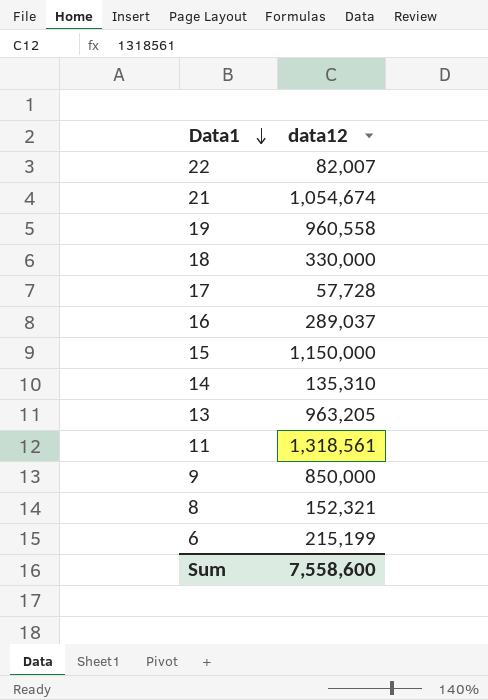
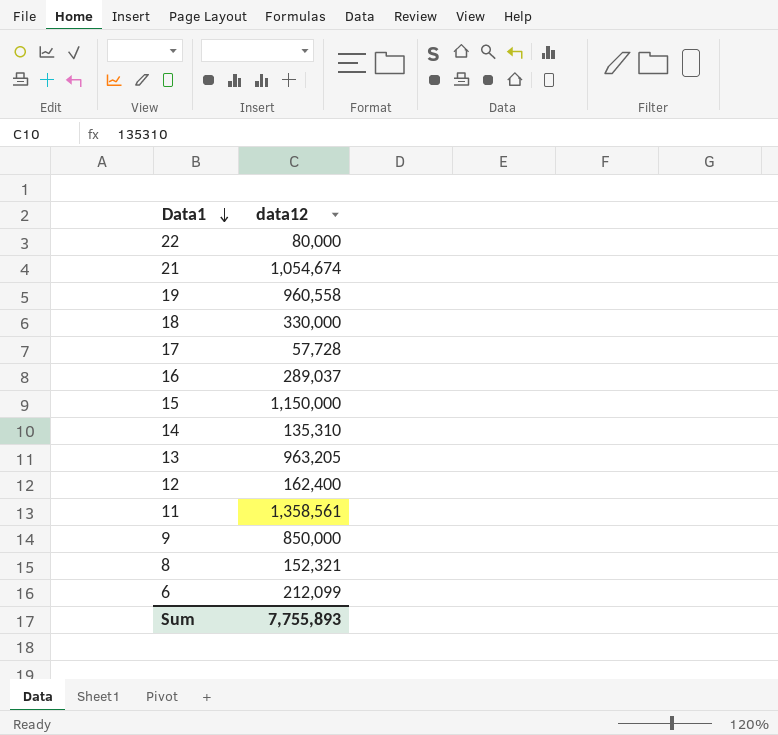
22 | data12: 82,007 -> 80,000
row 12: none -> 162,400
11 | data12: 1,318,561 -> 1,358,561
6 | data12: 215,199 -> 212,099
Sum | data12: 7,558,600 -> 7,755,893

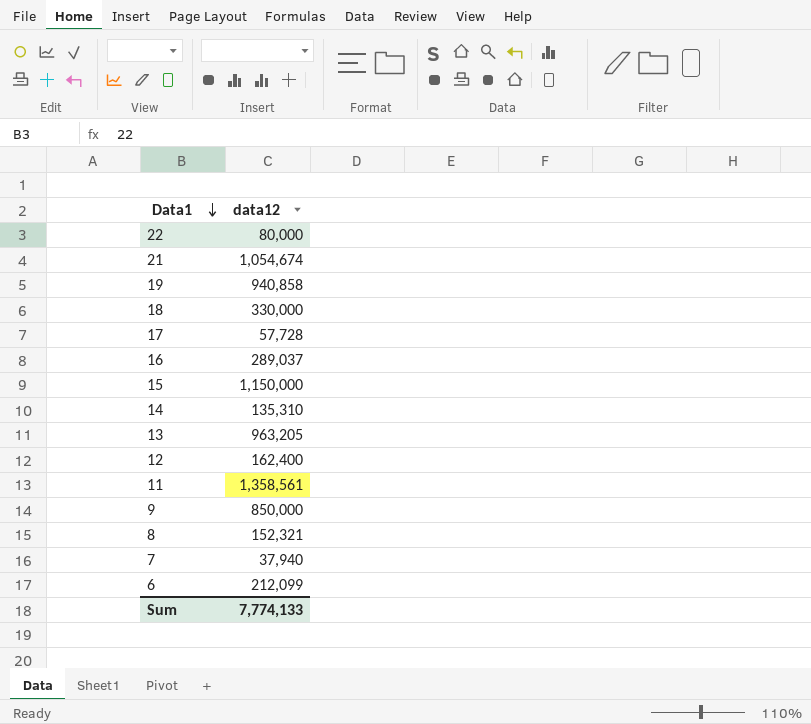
19 | data12: 960,558 -> 940,858
row 7: none -> 37,940
Sum | data12: 7,755,893 -> 7,774,133

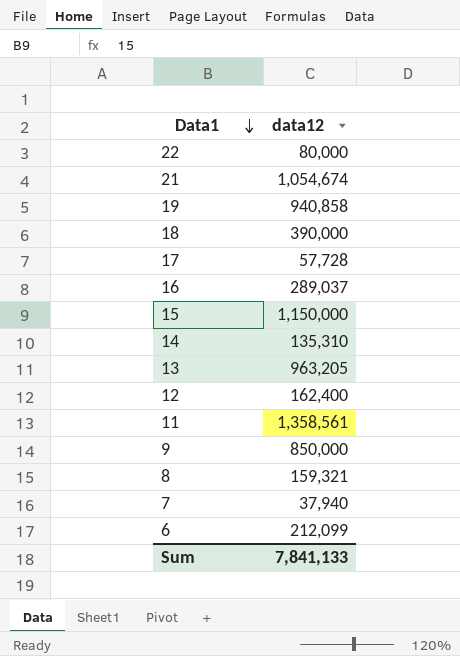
18 | data12: 330,000 -> 390,000
8 | data12: 152,321 -> 159,321
Sum | data12: 7,774,133 -> 7,841,133

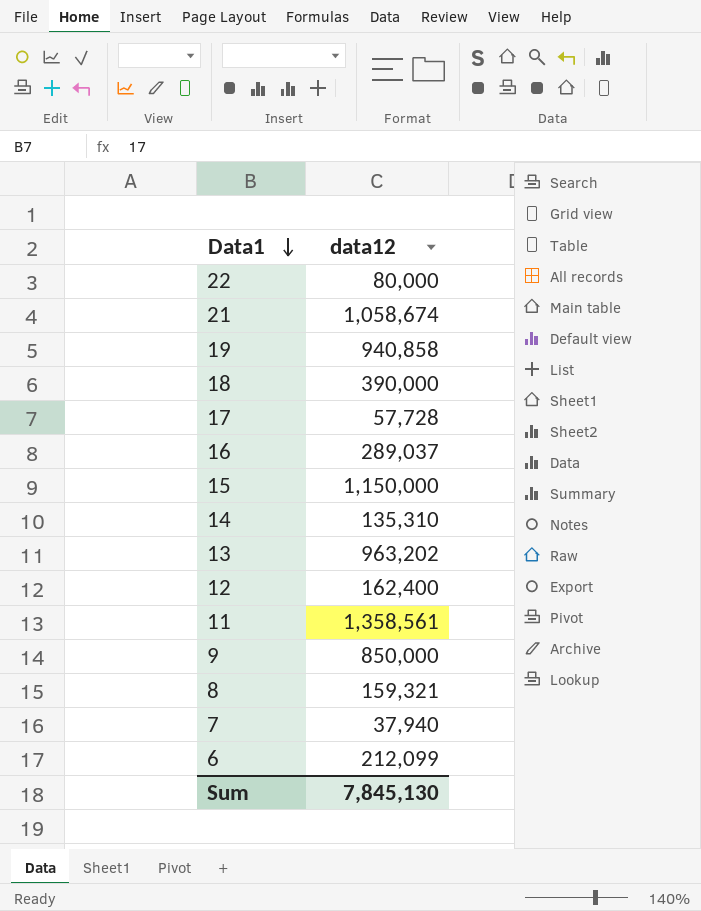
21 | data12: 1,054,674 -> 1,058,674
13 | data12: 963,205 -> 963,202
Sum | data12: 7,841,133 -> 7,845,130

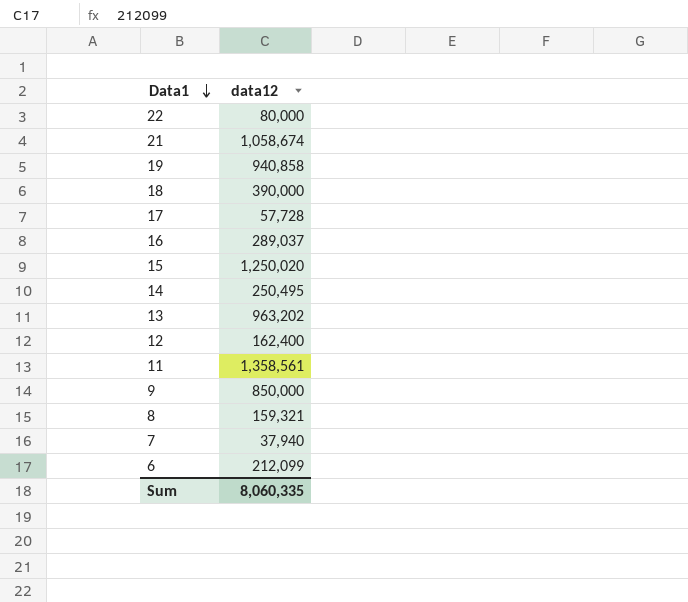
15 | data12: 1,150,000 -> 1,250,020
14 | data12: 135,310 -> 250,495
Sum | data12: 7,845,130 -> 8,060,335

